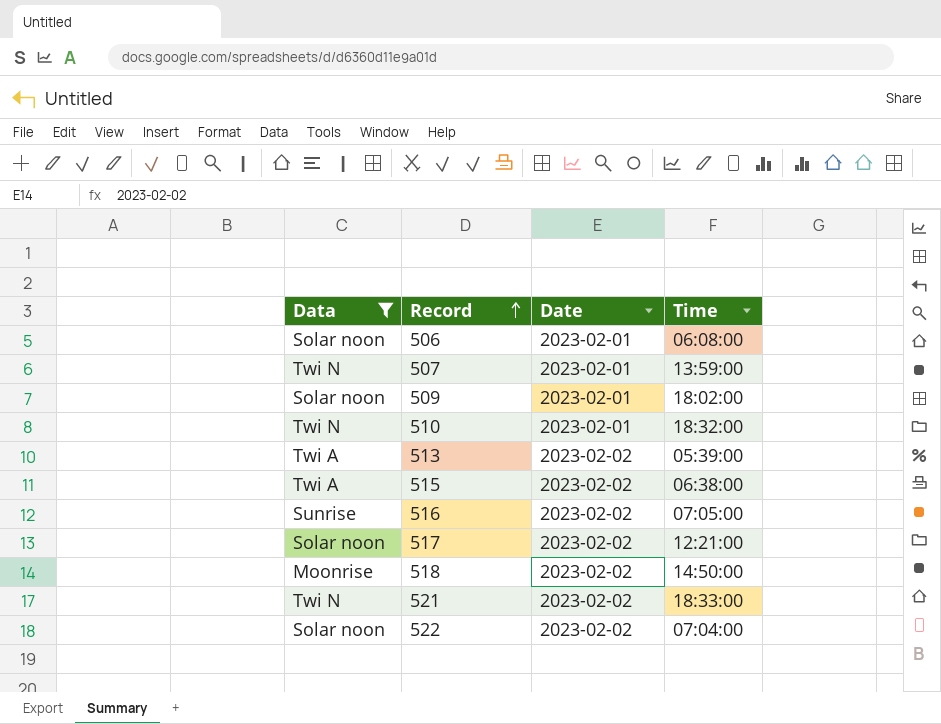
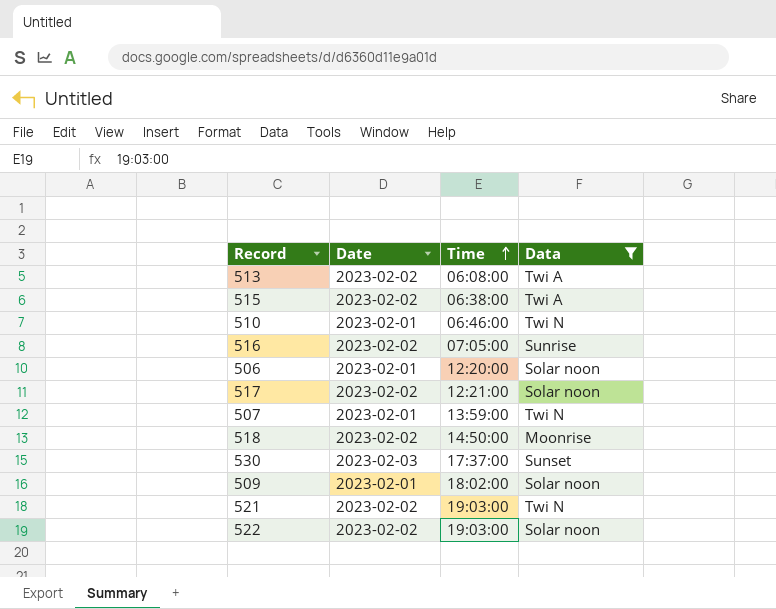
row order: Record ascending -> Time ascending
column Data | position: 1 -> 4
513 | Time: 05:39:00 -> 06:08:00
510 | Time: 18:32:00 -> 06:46:00
506 | Time: 06:08:00 -> 12:20:00
row 530: none -> 2023-02-03 | 17:37:00 | Sunset
521 | Time: 18:33:00 -> 19:03:00
522 | Time: 07:04:00 -> 19:03:00

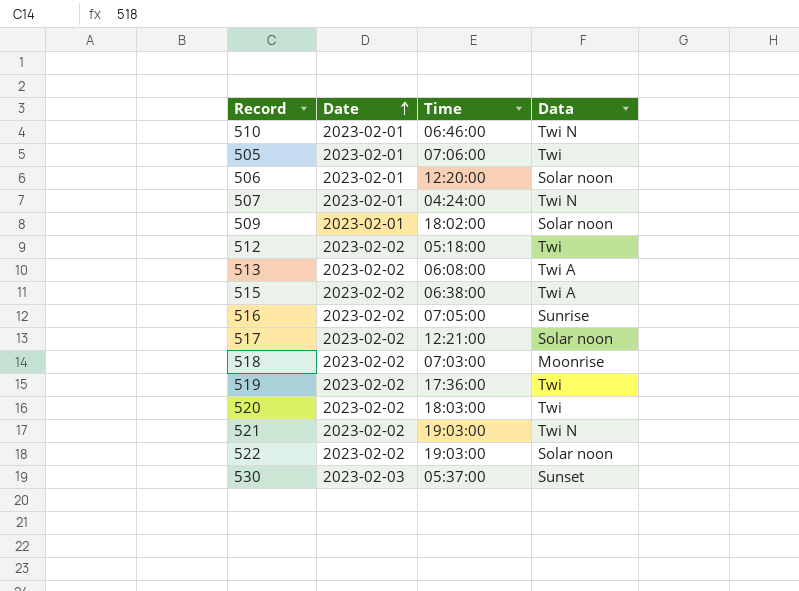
filter: Data != Twi -> none
row order: Time ascending -> Date ascending
507 | Time: 13:59:00 -> 04:24:00
518 | Time: 14:50:00 -> 07:03:00
530 | Time: 17:37:00 -> 05:37:00

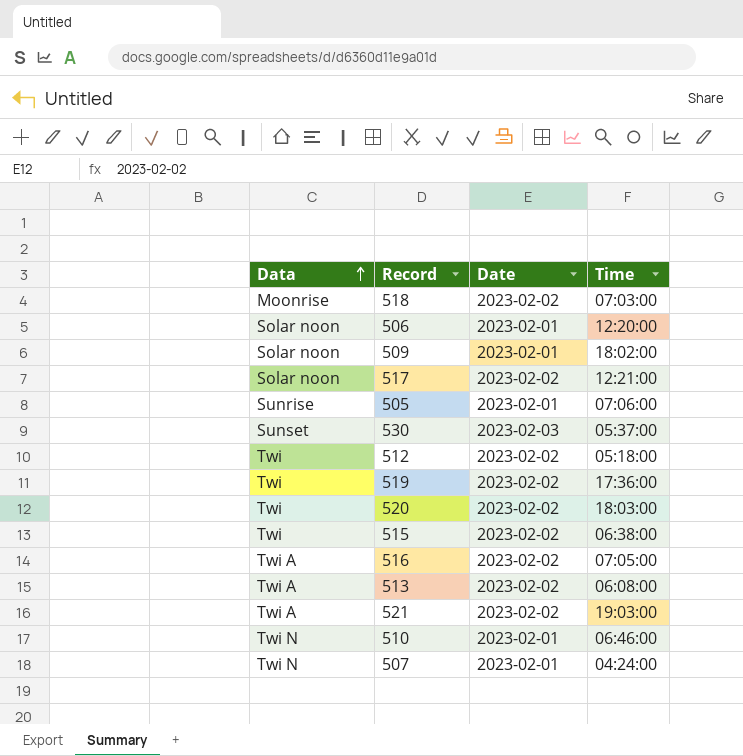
row order: Date ascending -> Data ascending
column Data | position: 4 -> 1
row 522: 2023-02-02 | 19:03:00 | Solar noon -> none
505 | Data: Twi -> Sunrise
515 | Data: Twi A -> Twi
516 | Data: Sunrise -> Twi A
521 | Data: Twi N -> Twi A

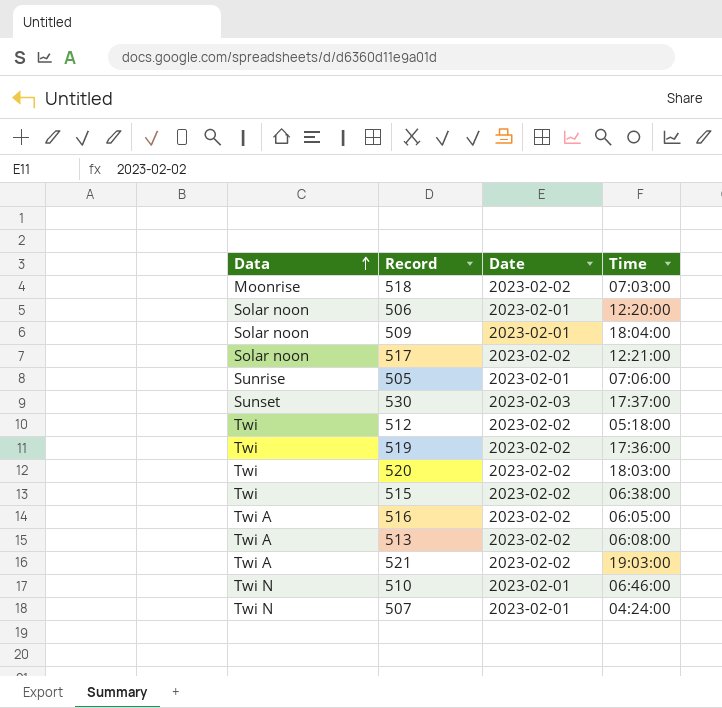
509 | Time: 18:02:00 -> 18:04:00
530 | Time: 05:37:00 -> 17:37:00
516 | Time: 07:05:00 -> 06:05:00

